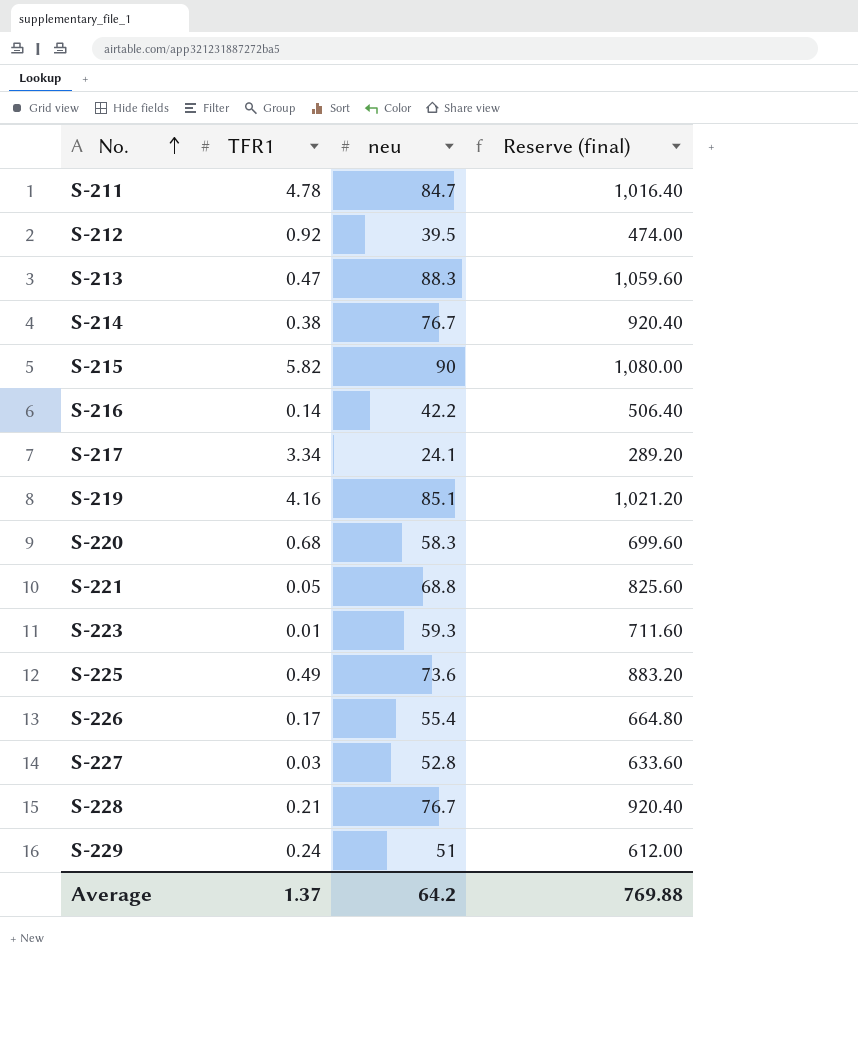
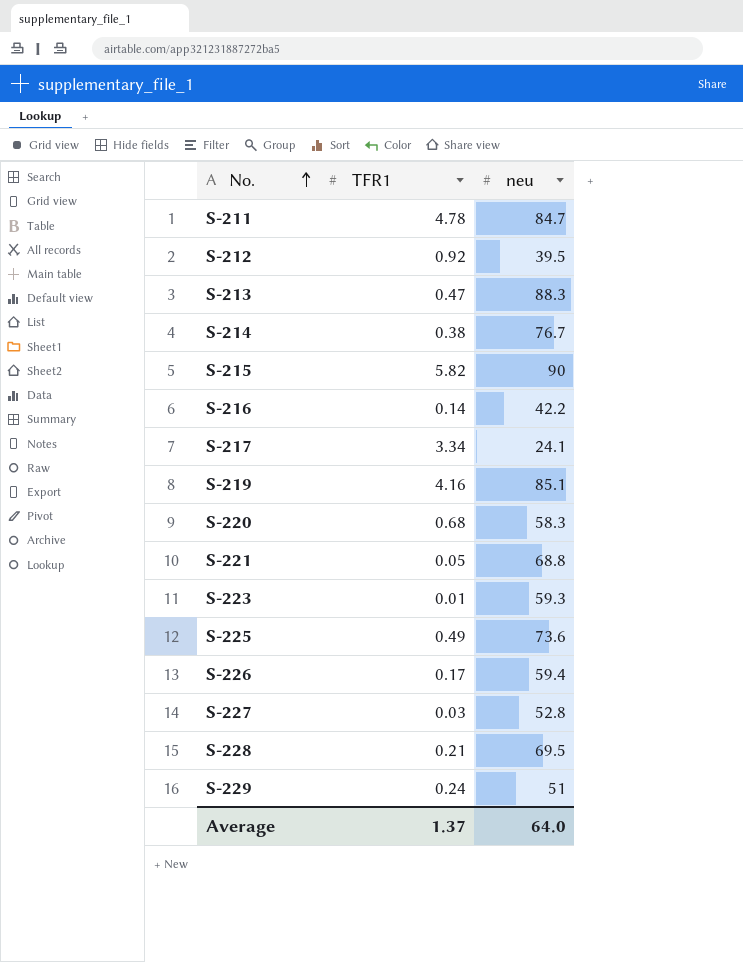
column Reserve (final) | formula: [neu] * 12 -> none
S-226 | neu: 55.4 -> 59.4
S-228 | neu: 76.7 -> 69.5
Average | neu: 64.2 -> 64.0

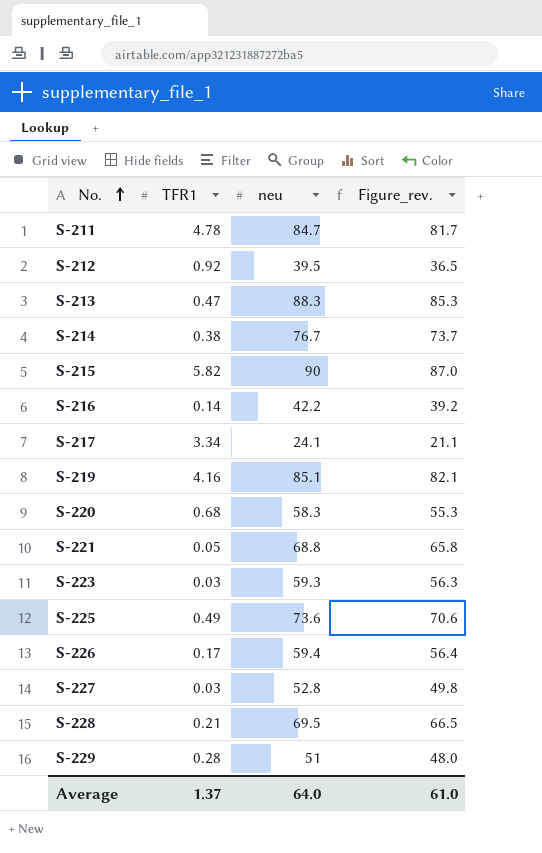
column Figure_rev. | formula: none -> [neu] - 3
S-223 | TFR1: 0.01 -> 0.03
S-229 | TFR1: 0.24 -> 0.28

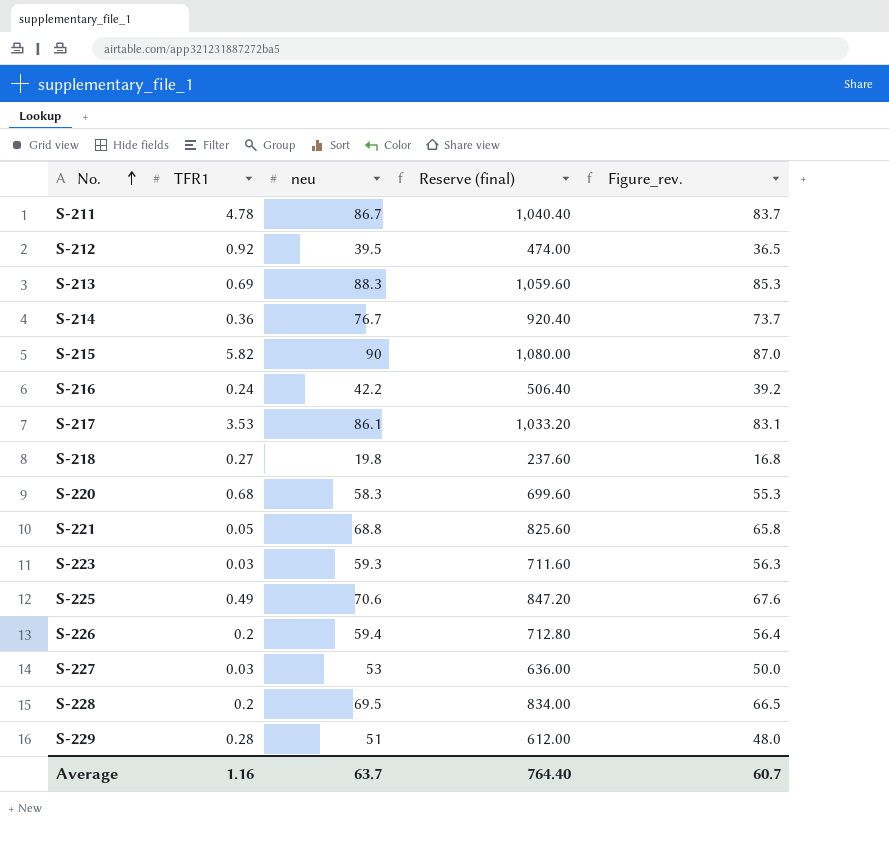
column Reserve (final) | formula: none -> [neu] * 12
row S-219: 4.16 | 85.1 | 82.1 -> none
S-211 | neu: 84.7 -> 86.7
S-211 | Figure_rev.: 81.7 -> 83.7
S-213 | TFR1: 0.47 -> 0.69
S-214 | TFR1: 0.38 -> 0.36
S-216 | TFR1: 0.14 -> 0.24
S-217 | TFR1: 3.34 -> 3.53
S-217 | neu: 24.1 -> 86.1
S-217 | Figure_rev.: 21.1 -> 83.1
row S-218: none -> 0.27 | 19.8 | 237.60 | 16.8
S-225 | neu: 73.6 -> 70.6
S-225 | Figure_rev.: 70.6 -> 67.6
S-226 | TFR1: 0.17 -> 0.2
S-227 | neu: 52.8 -> 53
S-227 | Figure_rev.: 49.8 -> 50.0
S-228 | TFR1: 0.21 -> 0.2
Average | TFR1: 1.37 -> 1.16
Average | neu: 64.0 -> 63.7
Average | Figure_rev.: 61.0 -> 60.7

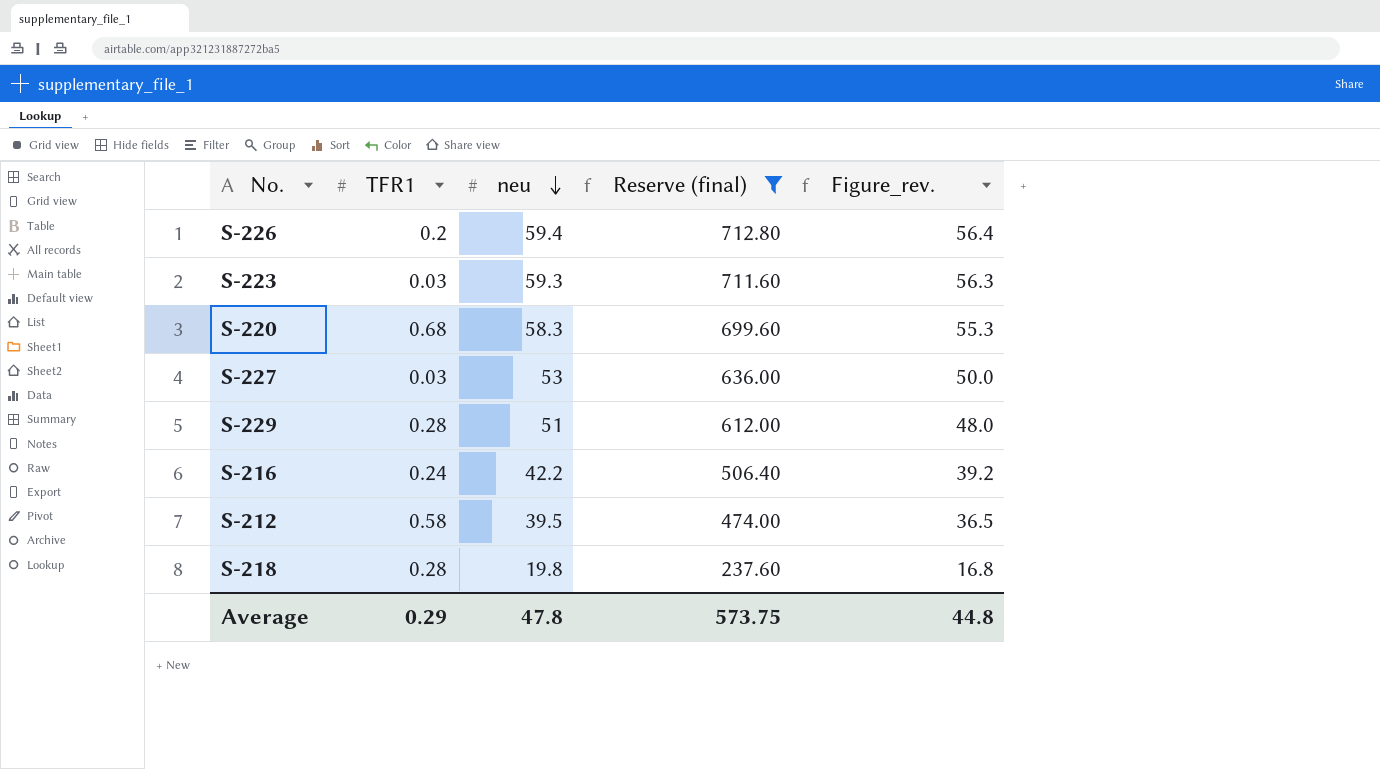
filter: none -> Reserve (final) <= 712.80
row order: No. ascending -> neu descending
S-212 | TFR1: 0.92 -> 0.58
S-218 | TFR1: 0.27 -> 0.28
Average | TFR1: 1.16 -> 0.29
Average | neu: 63.7 -> 47.8
Average | Reserve (final): 764.40 -> 573.75
Average | Figure_rev.: 60.7 -> 44.8

